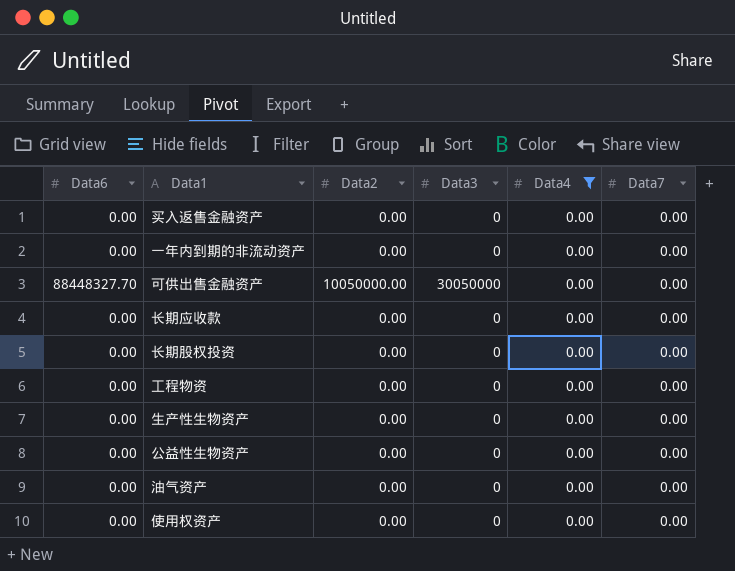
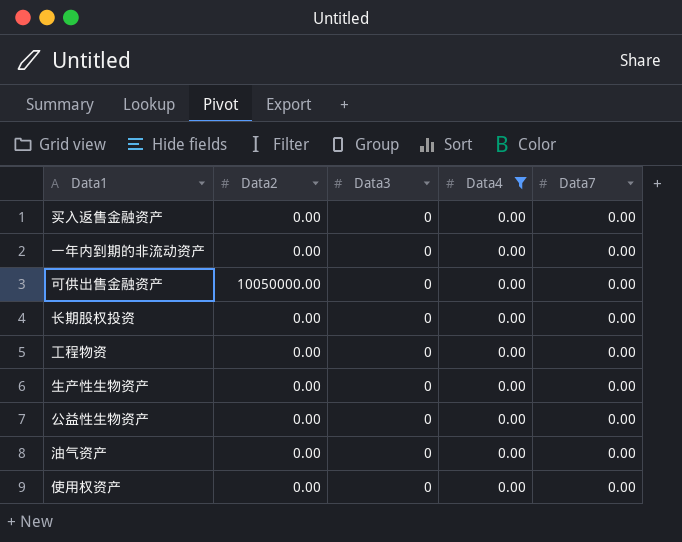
column Data6 | position: 1 -> none
row 长期应收款: 0.00 | 0.00 | 0 | 0.00 | 0.00 -> none
可供出售金融资产 | Data3: 30050000 -> 0

